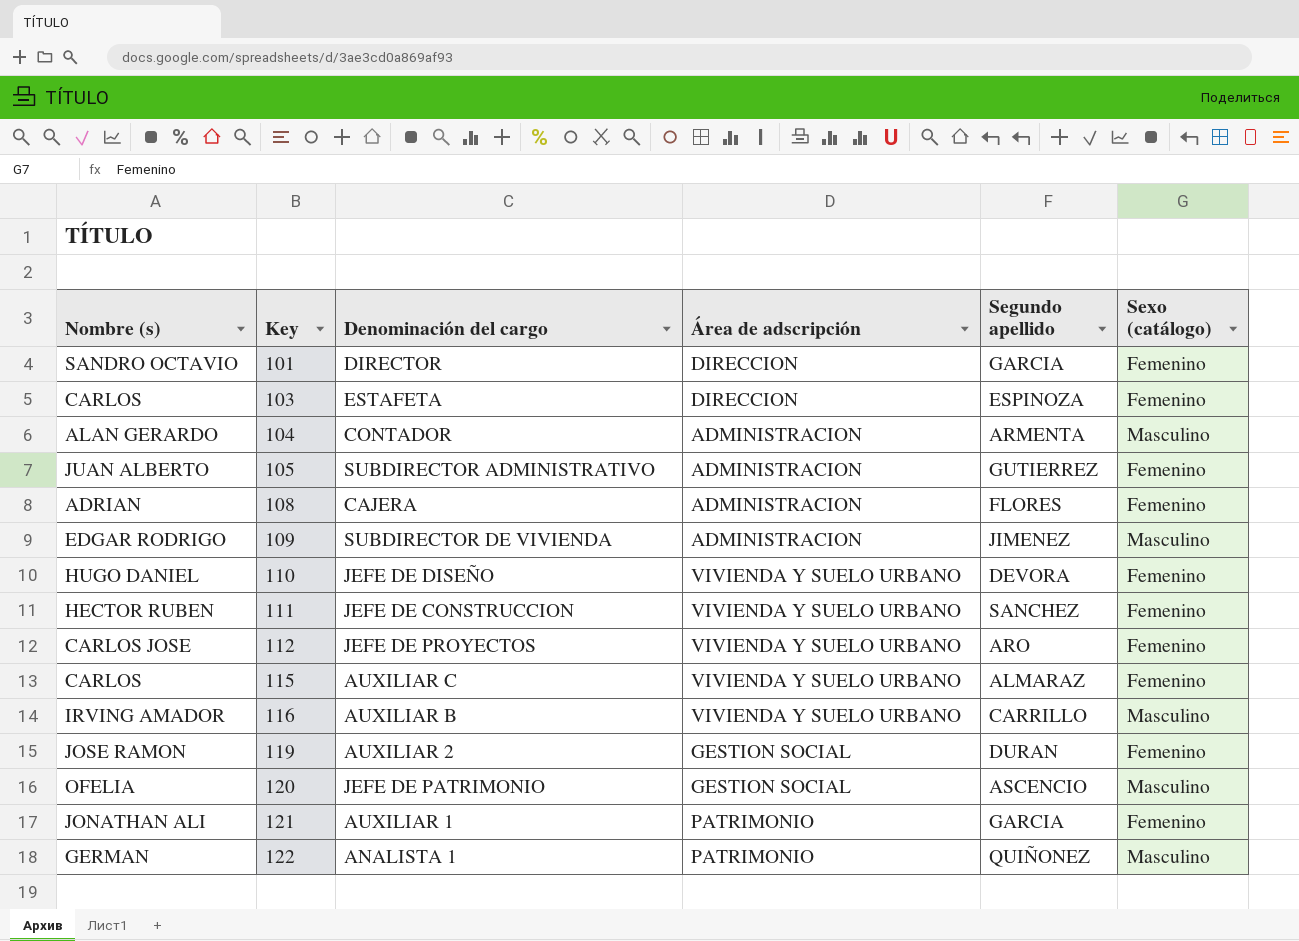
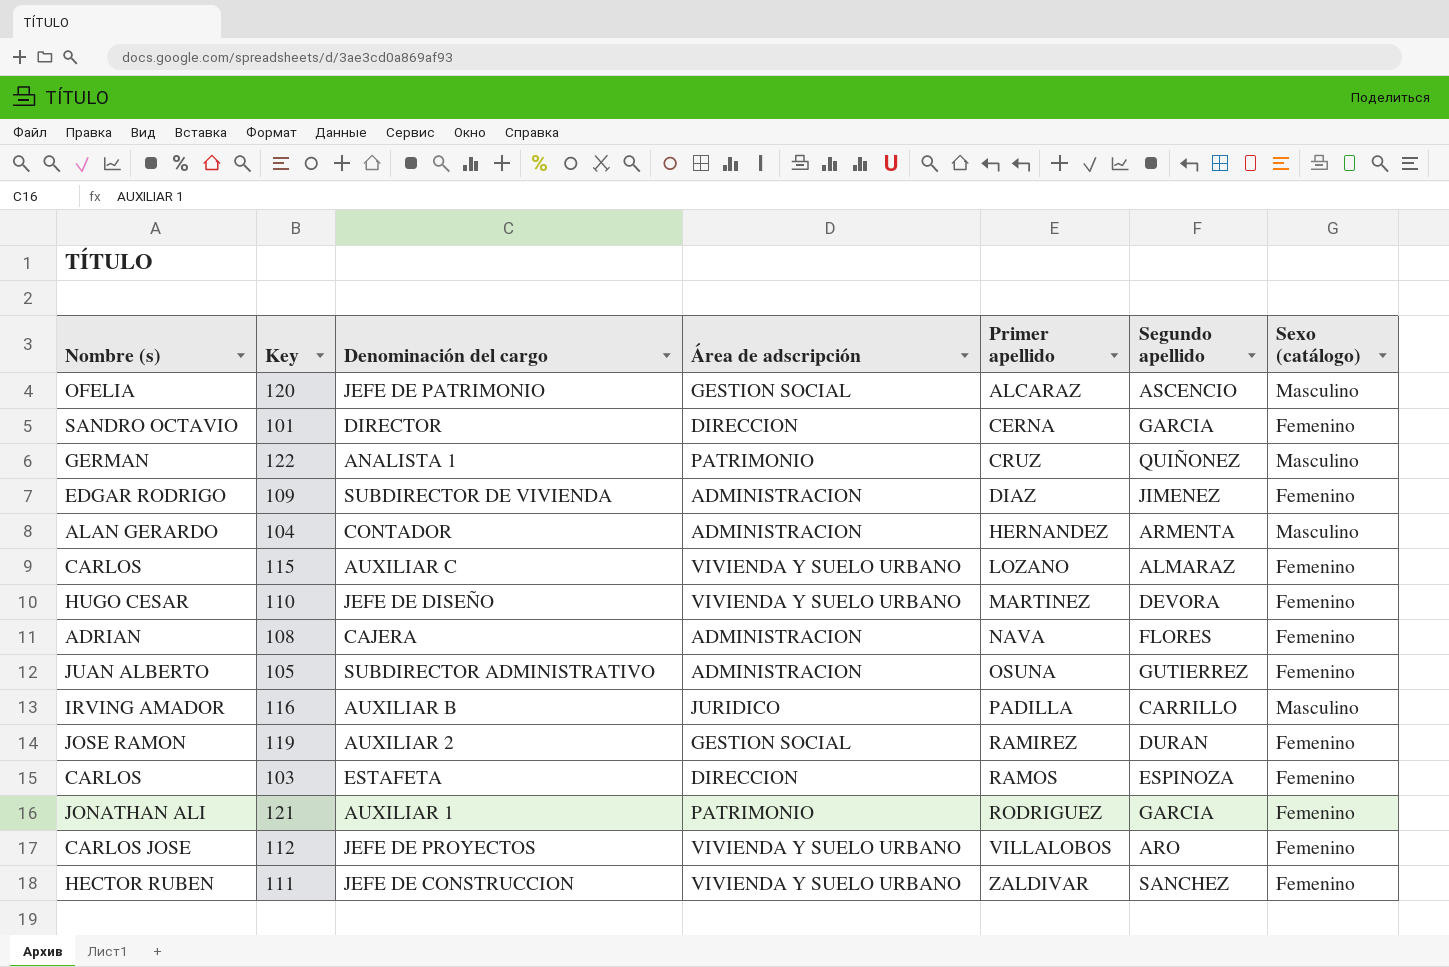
row order: Key ascending -> Primer apellido ascending
column Primer apellido | position: none -> 5
109 | Sexo (catálogo): Masculino -> Femenino
110 | Nombre (s): HUGO DANIEL -> HUGO CESAR
116 | Área de adscripción: VIVIENDA Y SUELO URBANO -> JURIDICO

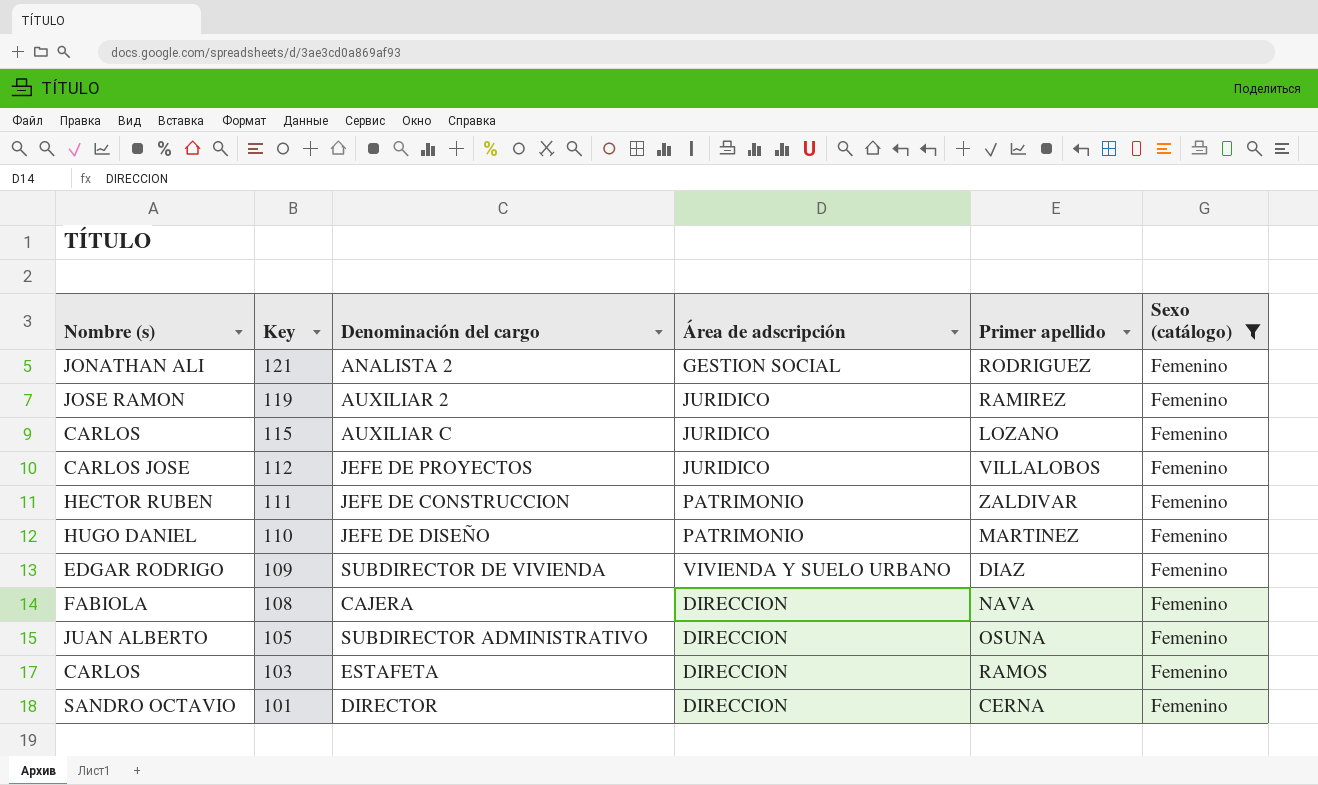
filter: none -> Sexo (catálogo) = Femenino
row order: Primer apellido ascending -> Key descending
column Segundo apellido | position: 6 -> none
121 | Denominación del cargo: AUXILIAR 1 -> ANALISTA 2
121 | Área de adscripción: PATRIMONIO -> GESTION SOCIAL
119 | Área de adscripción: GESTION SOCIAL -> JURIDICO
115 | Área de adscripción: VIVIENDA Y SUELO URBANO -> JURIDICO
112 | Área de adscripción: VIVIENDA Y SUELO URBANO -> JURIDICO
111 | Área de adscripción: VIVIENDA Y SUELO URBANO -> PATRIMONIO
110 | Nombre (s): HUGO CESAR -> HUGO DANIEL
110 | Área de adscripción: VIVIENDA Y SUELO URBANO -> PATRIMONIO
109 | Área de adscripción: ADMINISTRACION -> VIVIENDA Y SUELO URBANO
108 | Nombre (s): ADRIAN -> FABIOLA
108 | Área de adscripción: ADMINISTRACION -> DIRECCION
105 | Área de adscripción: ADMINISTRACION -> DIRECCION

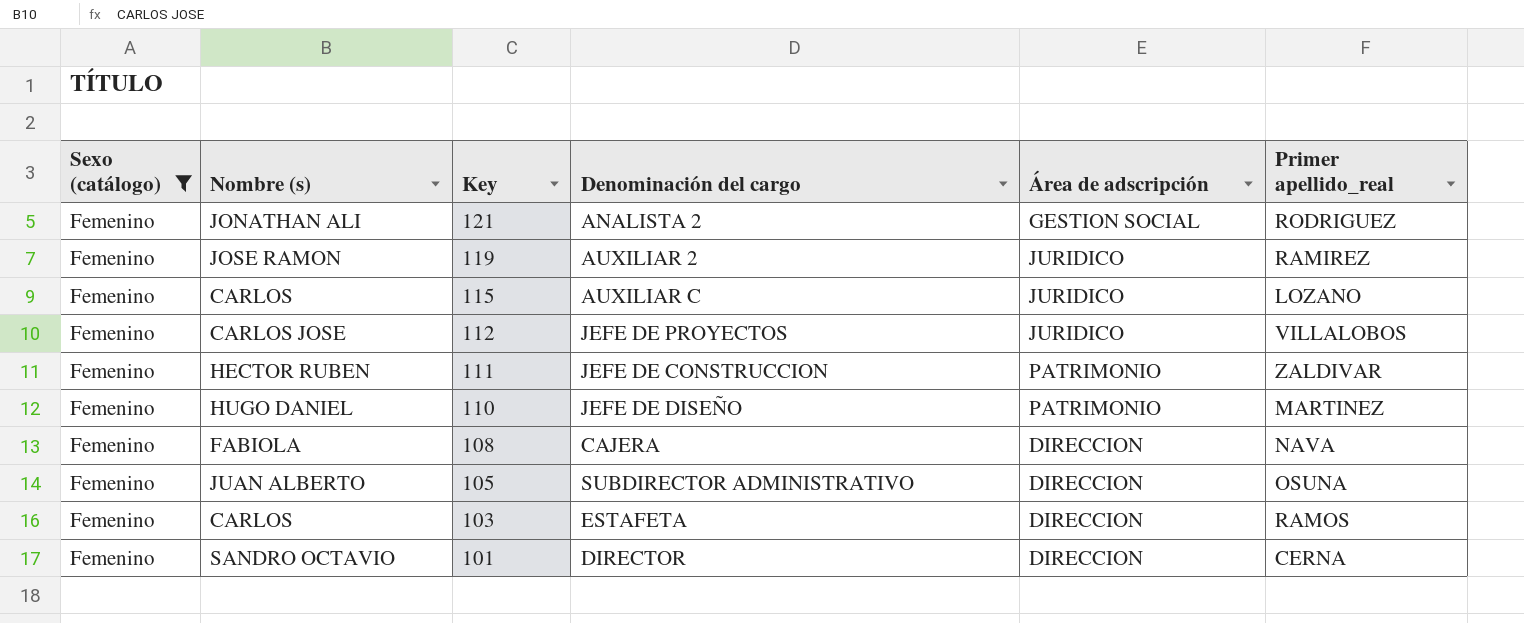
column Sexo (catálogo) | position: 6 -> 1
column name: Primer apellido -> Primer apellido_real
row 109: EDGAR RODRIGO | SUBDIRECTOR DE VIVIENDA | VIVIENDA Y SUELO URBANO | DIAZ | Femenino -> none

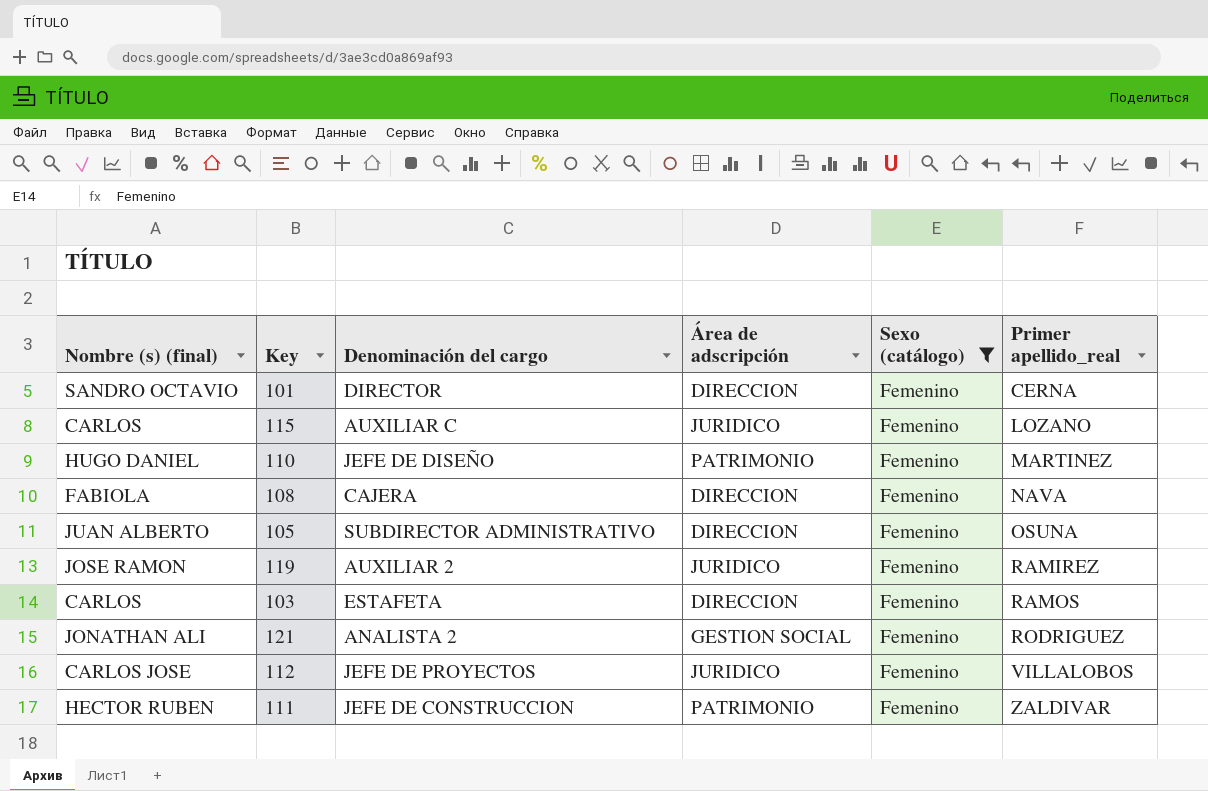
row order: Key descending -> Primer apellido_real ascending
column name: Nombre (s) -> Nombre (s) (final)
column Sexo (catálogo) | position: 1 -> 5

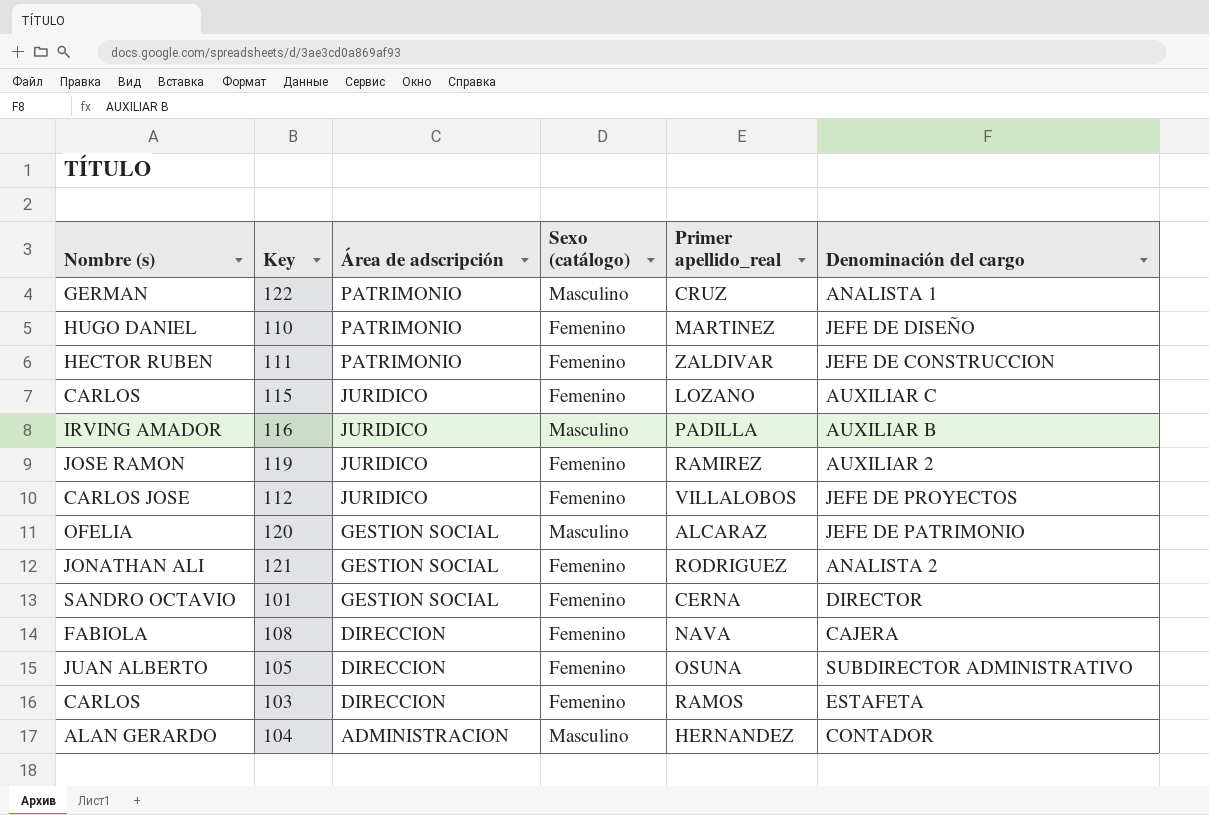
filter: Sexo (catálogo) = Femenino -> none
row order: Primer apellido_real ascending -> Área de adscripción descending
column name: Nombre (s) (final) -> Nombre (s)
column Denominación del cargo | position: 3 -> 6
101 | Área de adscripción: DIRECCION -> GESTION SOCIAL

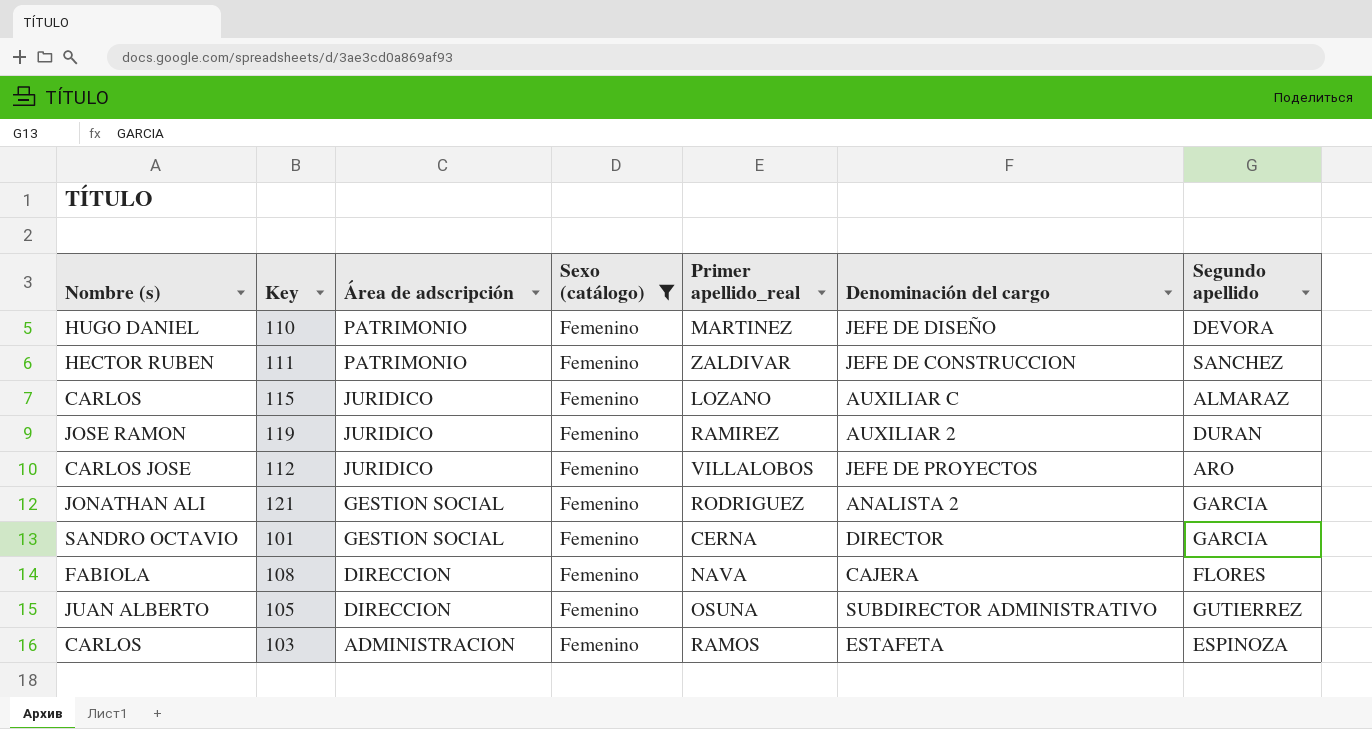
filter: none -> Sexo (catálogo) = Femenino
column Segundo apellido | position: none -> 7
103 | Área de adscripción: DIRECCION -> ADMINISTRACION

